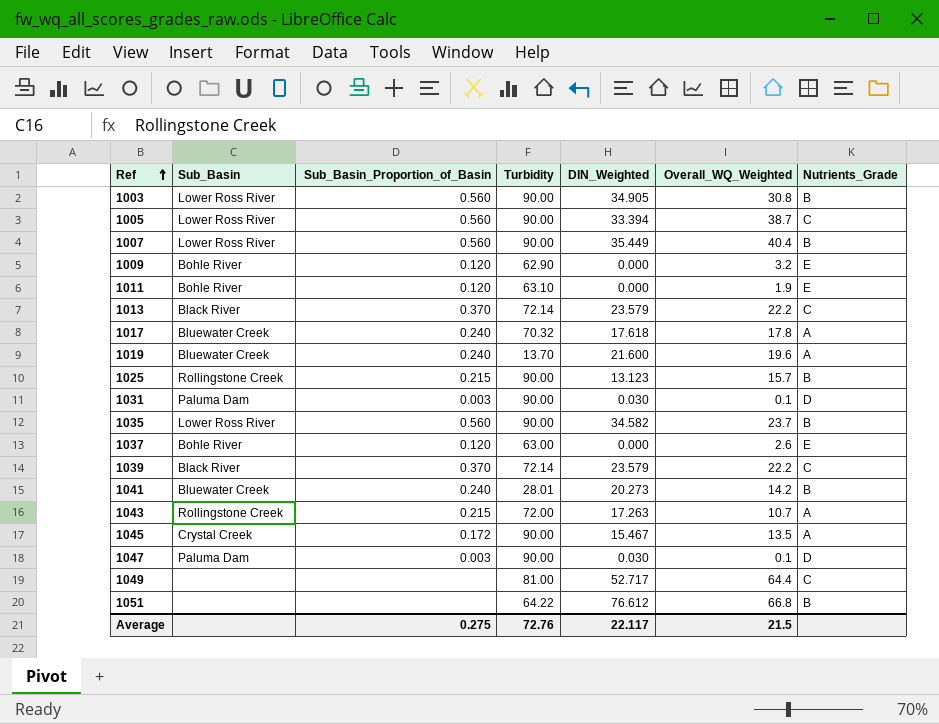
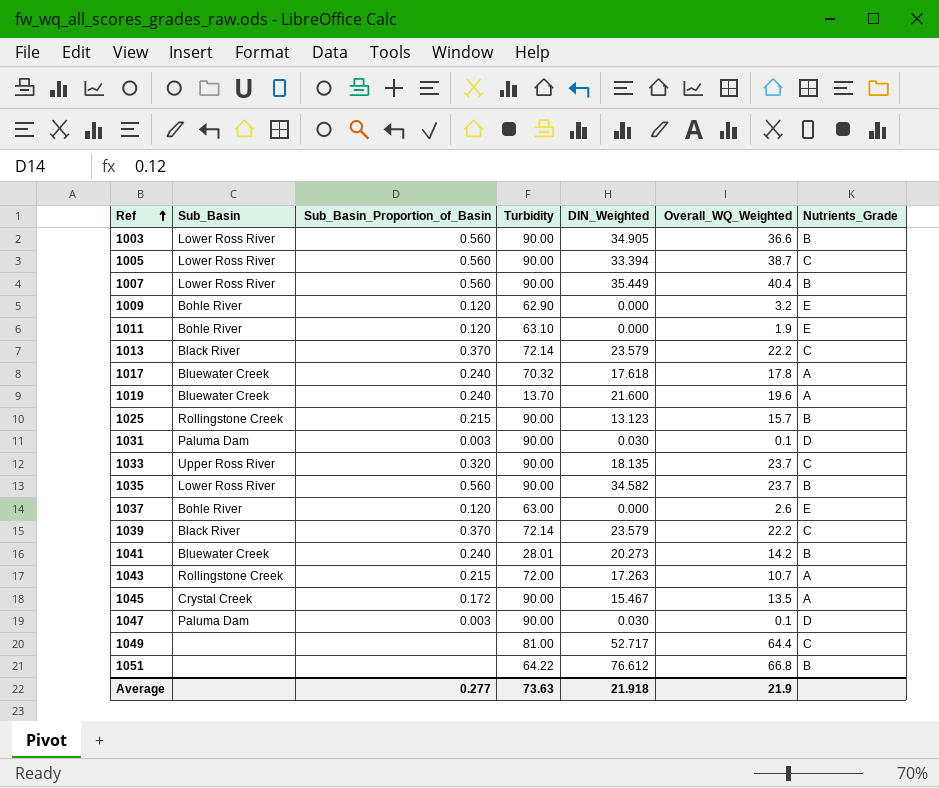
1003 | Overall_WQ_Weighted: 30.8 -> 36.6
row 1033: none -> Upper Ross River | 0.320 | 90.00 | 18.135 | 23.7 | C
Average | Sub_Basin_Proportion_of_Basin: 0.275 -> 0.277
Average | Turbidity: 72.76 -> 73.63
Average | DIN_Weighted: 22.117 -> 21.918
Average | Overall_WQ_Weighted: 21.5 -> 21.9

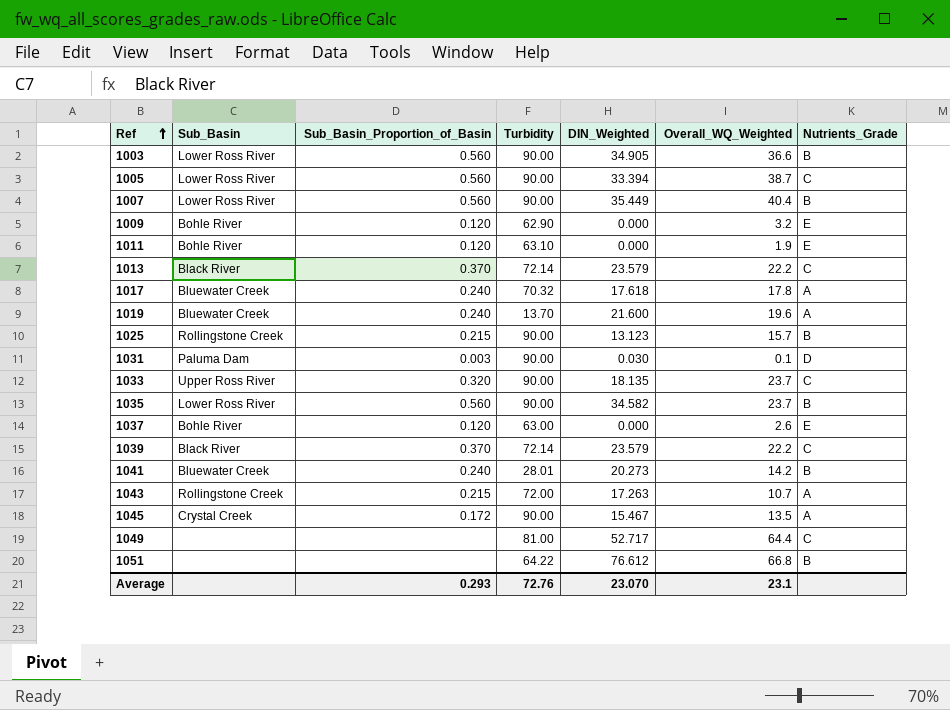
row 1047: Paluma Dam | 0.003 | 90.00 | 0.030 | 0.1 | D -> none
Average | Sub_Basin_Proportion_of_Basin: 0.277 -> 0.293
Average | Turbidity: 73.63 -> 72.76
Average | DIN_Weighted: 21.918 -> 23.070
Average | Overall_WQ_Weighted: 21.9 -> 23.1

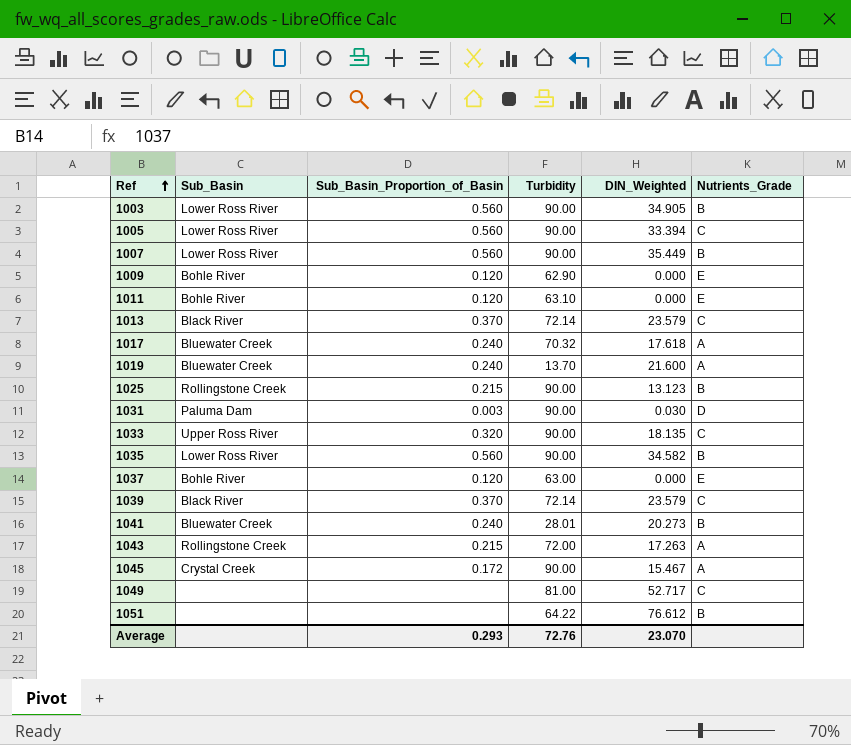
column Overall_WQ_Weighted | position: 6 -> none

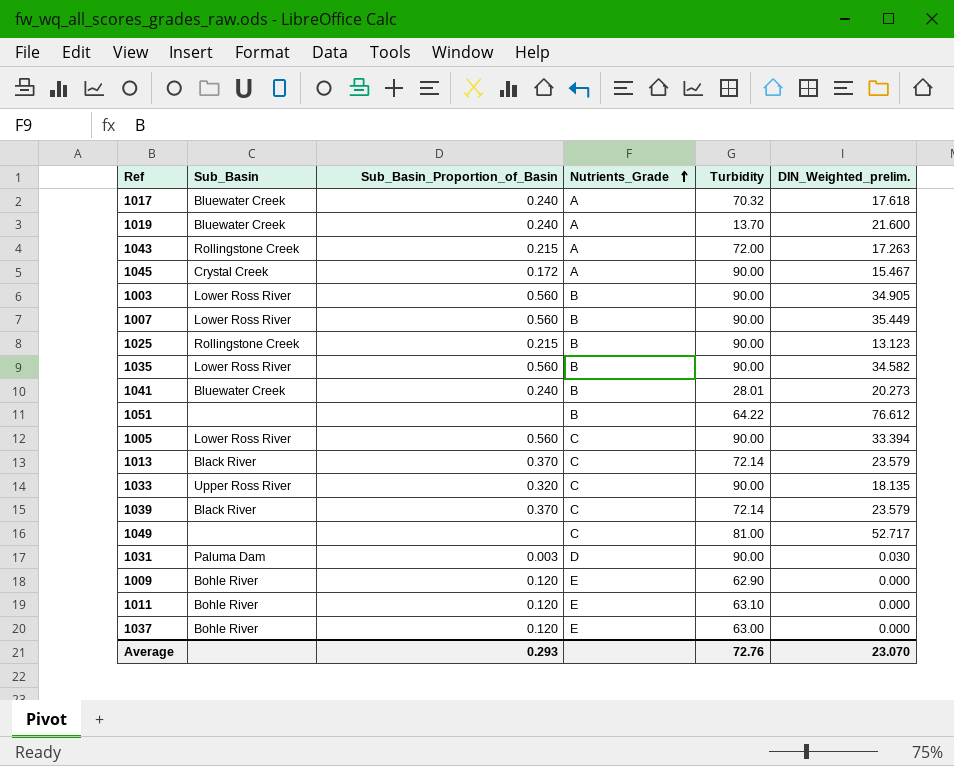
row order: Ref ascending -> Nutrients_Grade ascending
column Nutrients_Grade | position: 6 -> 4
column name: DIN_Weighted -> DIN_Weighted_prelim.

